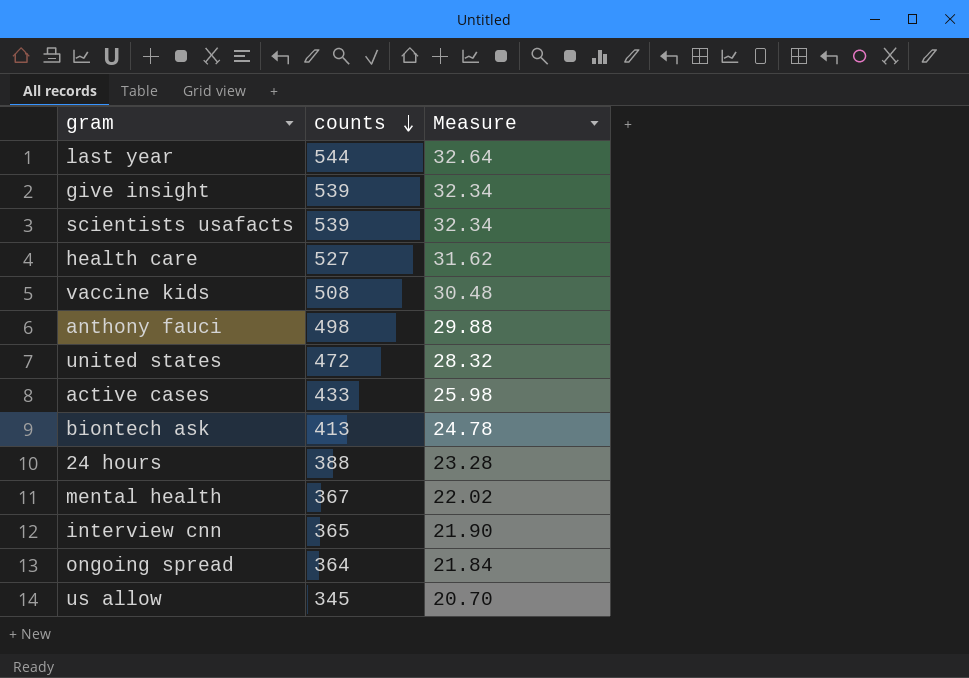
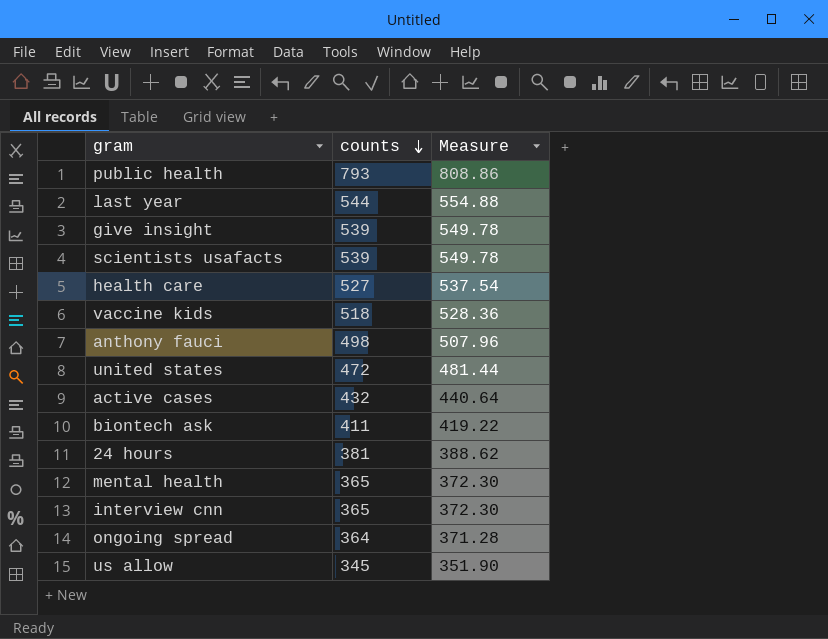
column Measure | formula: [counts] * 0.06 -> [counts] * 1.02
row public health: none -> 793 | 808.86
vaccine kids | counts: 508 -> 518
active cases | counts: 433 -> 432
biontech ask | counts: 413 -> 411
24 hours | counts: 388 -> 381
mental health | counts: 367 -> 365

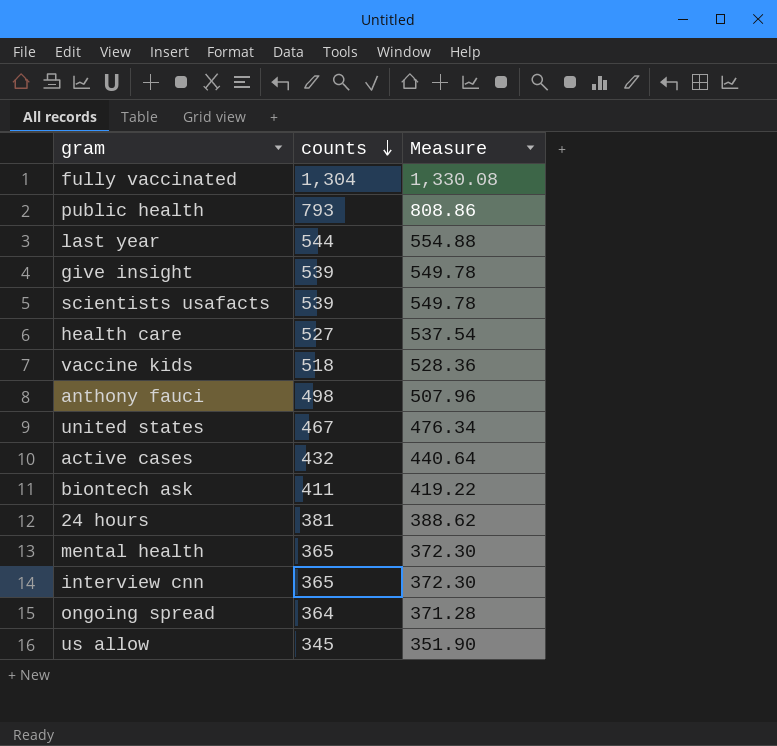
row fully vaccinated: none -> 1,304 | 1,330.08
united states | counts: 472 -> 467
united states | Measure: 481.44 -> 476.34

